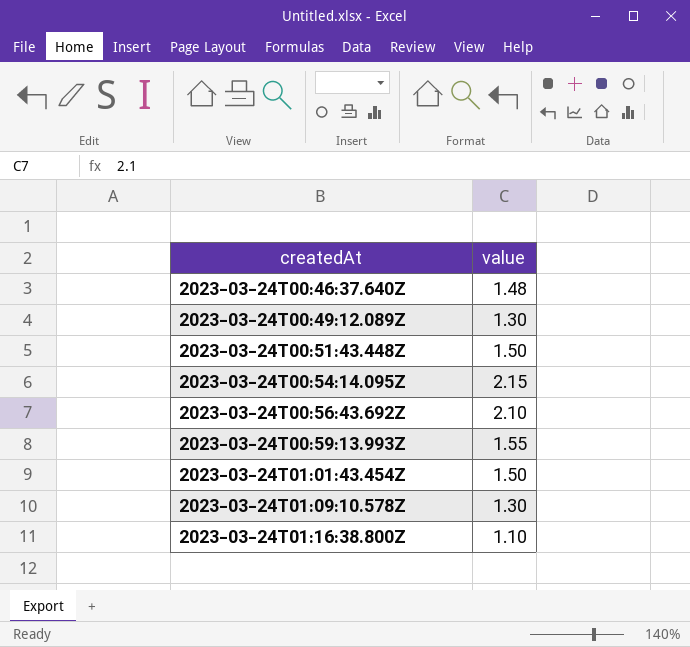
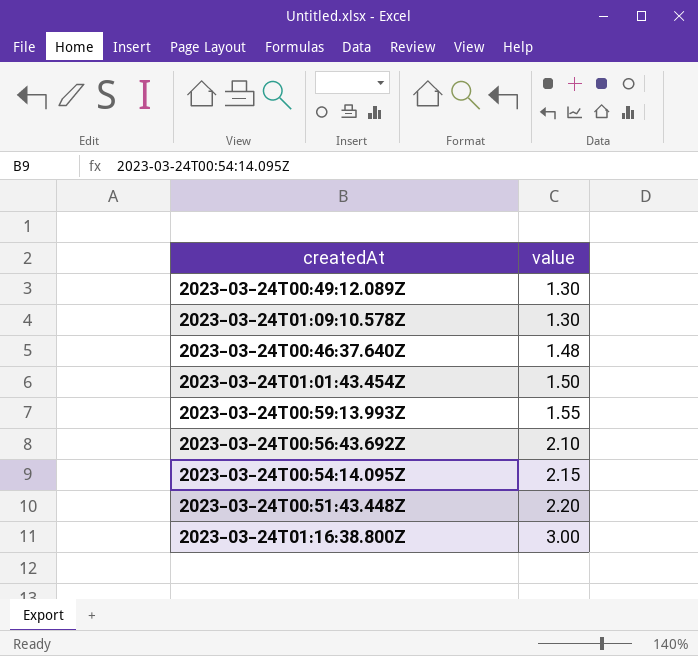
row order: createdAt ascending -> value ascending
2023-03-24T00:51:43.448Z | value: 1.50 -> 2.20
2023-03-24T01:16:38.800Z | value: 1.10 -> 3.00

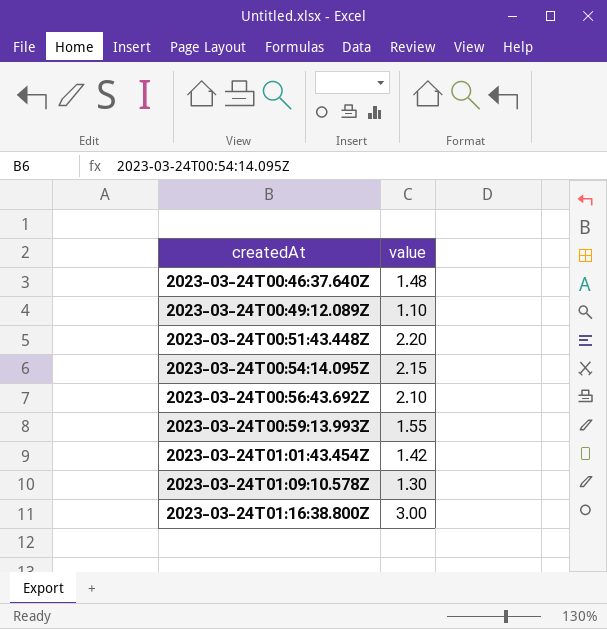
row order: value ascending -> createdAt ascending
2023-03-24T00:49:12.089Z | value: 1.30 -> 1.10
2023-03-24T01:01:43.454Z | value: 1.50 -> 1.42

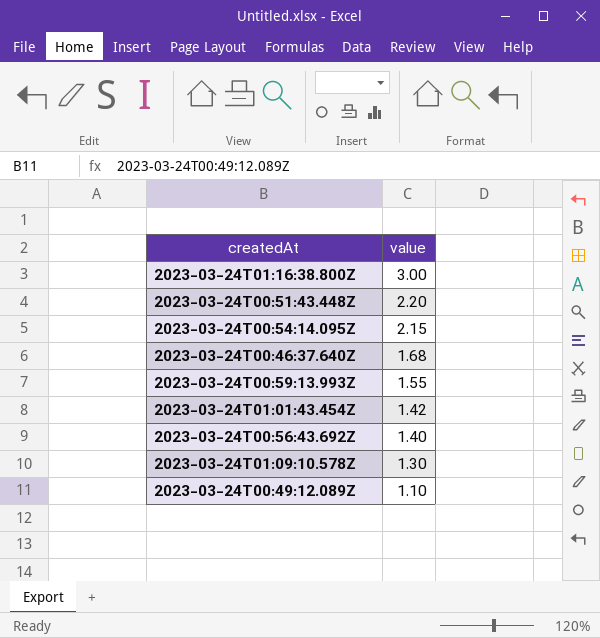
row order: createdAt ascending -> value descending
2023-03-24T00:46:37.640Z | value: 1.48 -> 1.68
2023-03-24T00:56:43.692Z | value: 2.10 -> 1.40

